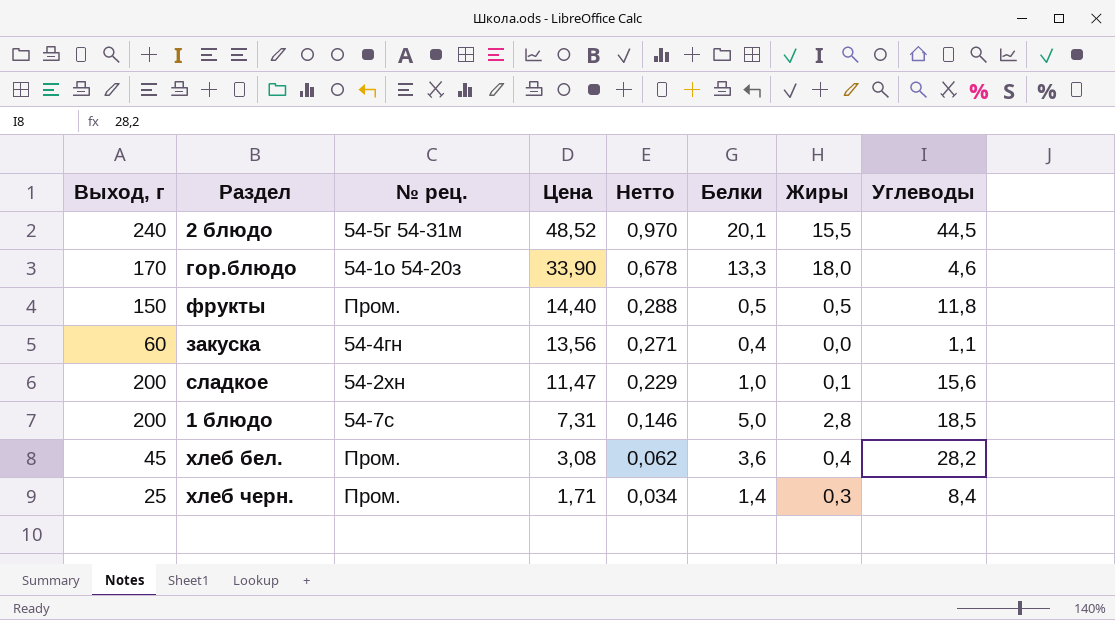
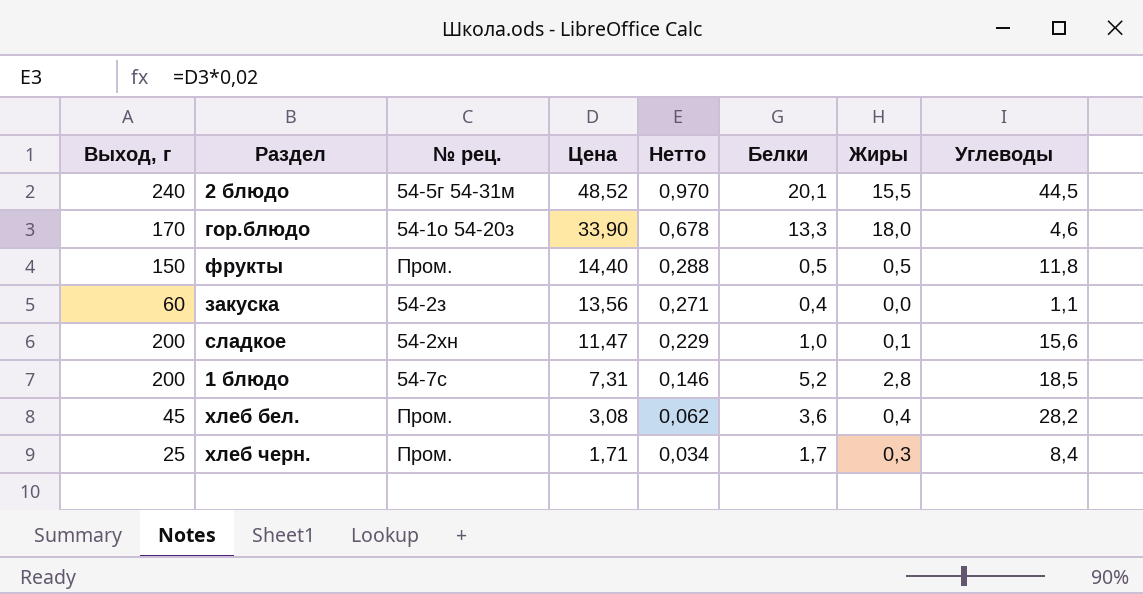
закуска | № рец.: 54-4гн -> 54-2з
1 блюдо | Белки: 5,0 -> 5,2
хлеб черн. | Белки: 1,4 -> 1,7

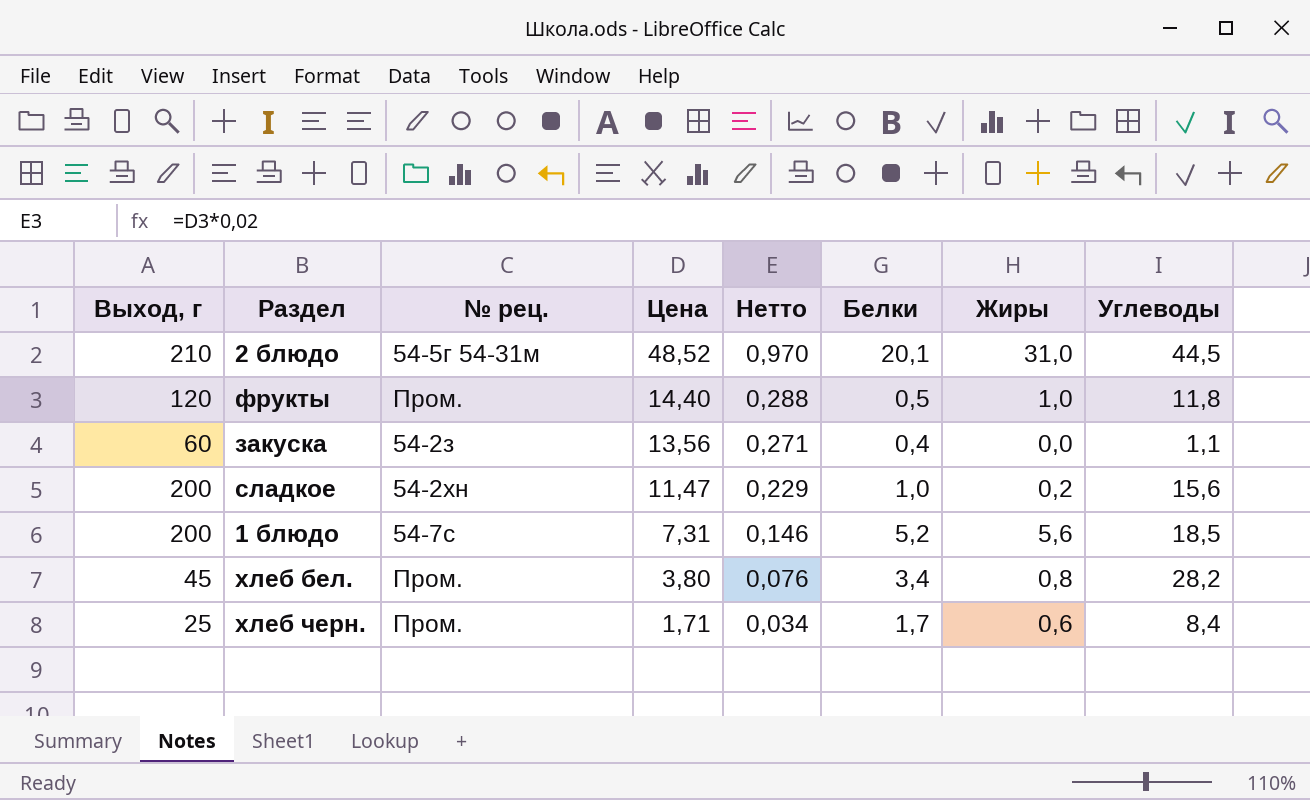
row гор.блюдо: 170 | 54-1о 54-20з | 33,90 | 0,678 | 13,3 | 18,0 | 4,6 -> none
2 блюдо | Выход, г: 240 -> 210
2 блюдо | Жиры: 15,5 -> 31,0
фрукты | Выход, г: 150 -> 120
фрукты | Жиры: 0,5 -> 1,0
сладкое | Жиры: 0,1 -> 0,2
1 блюдо | Жиры: 2,8 -> 5,6
хлеб бел. | Цена: 3,08 -> 3,80
хлеб бел. | Нетто: 0,062 -> 0,076
хлеб бел. | Белки: 3,6 -> 3,4
хлеб бел. | Жиры: 0,4 -> 0,8
хлеб черн. | Жиры: 0,3 -> 0,6

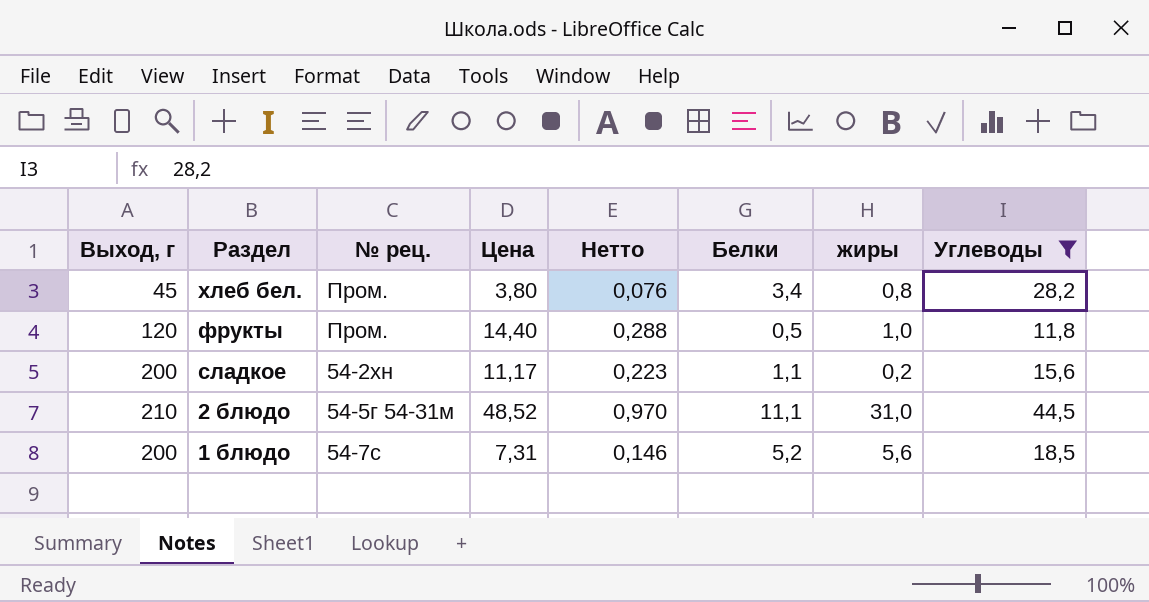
filter: none -> Углеводы >= 11,8
row order: Цена descending -> Раздел descending
column name: Жиры -> жиры
сладкое | Цена: 11,47 -> 11,17
сладкое | Нетто: 0,229 -> 0,223
сладкое | Белки: 1,0 -> 1,1
2 блюдо | Белки: 20,1 -> 11,1

